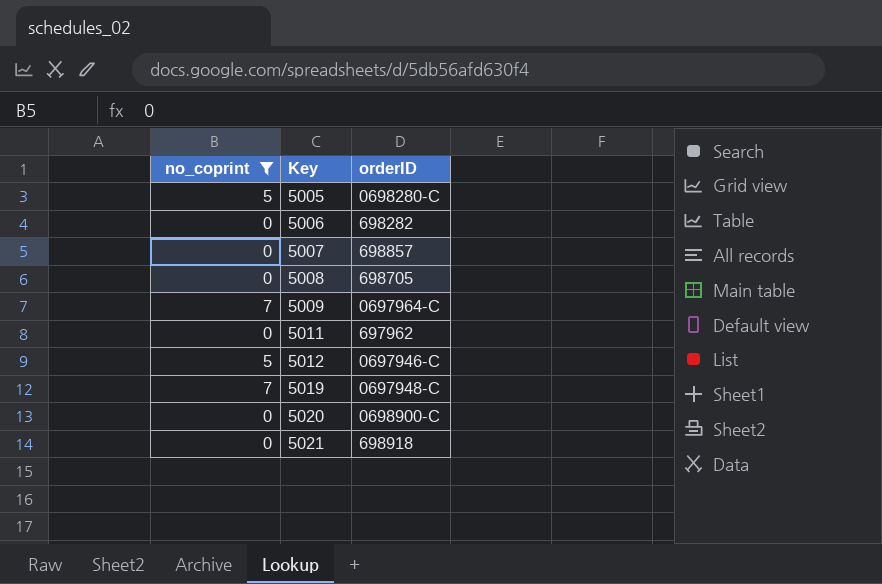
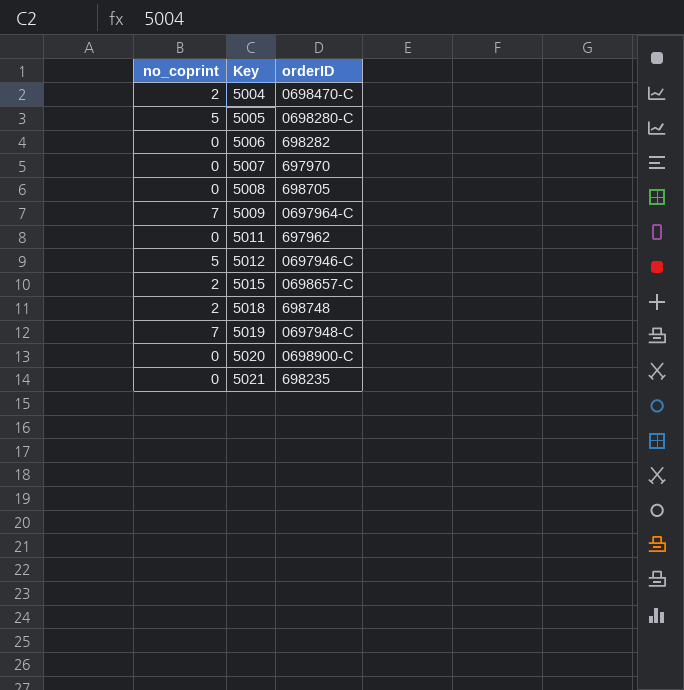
filter: no_coprint != 2 -> none
5007 | orderID: 698857 -> 697970
5021 | orderID: 698918 -> 698235

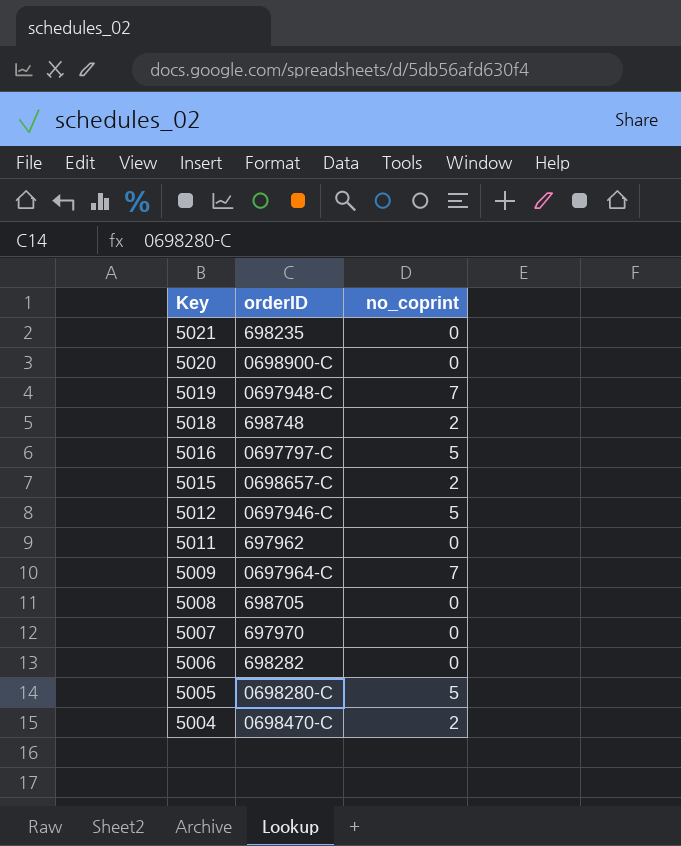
row order: Key ascending -> Key descending
column no_coprint | position: 1 -> 3
row 5016: none -> 0697797-C | 5

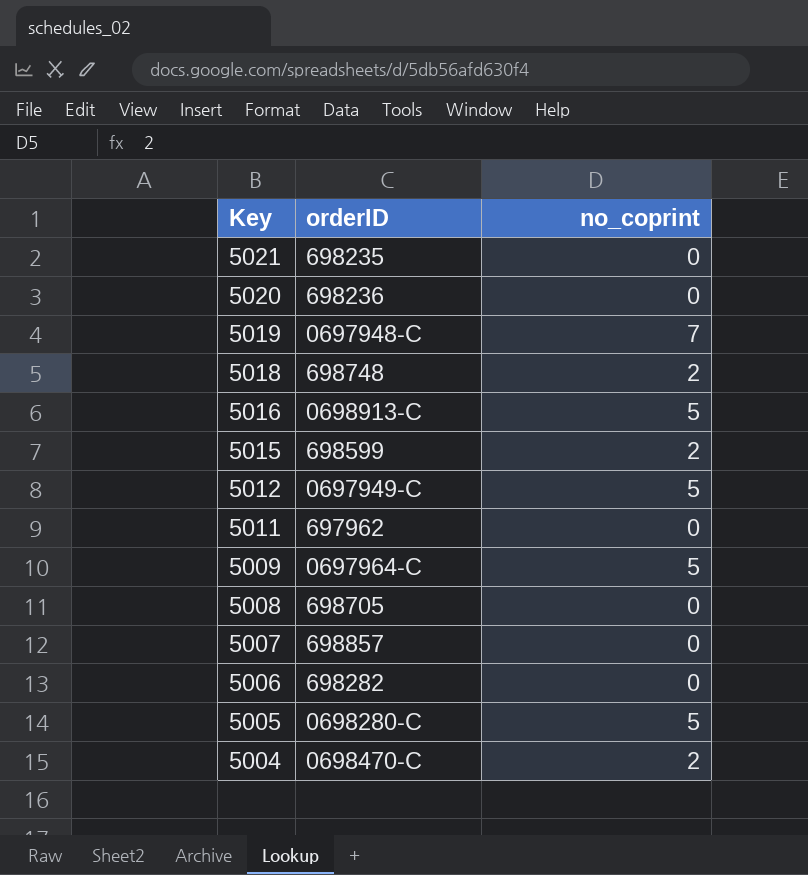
5020 | orderID: 0698900-C -> 698236
5016 | orderID: 0697797-C -> 0698913-C
5015 | orderID: 0698657-C -> 698599
5012 | orderID: 0697946-C -> 0697949-C
5009 | no_coprint: 7 -> 5
5007 | orderID: 697970 -> 698857

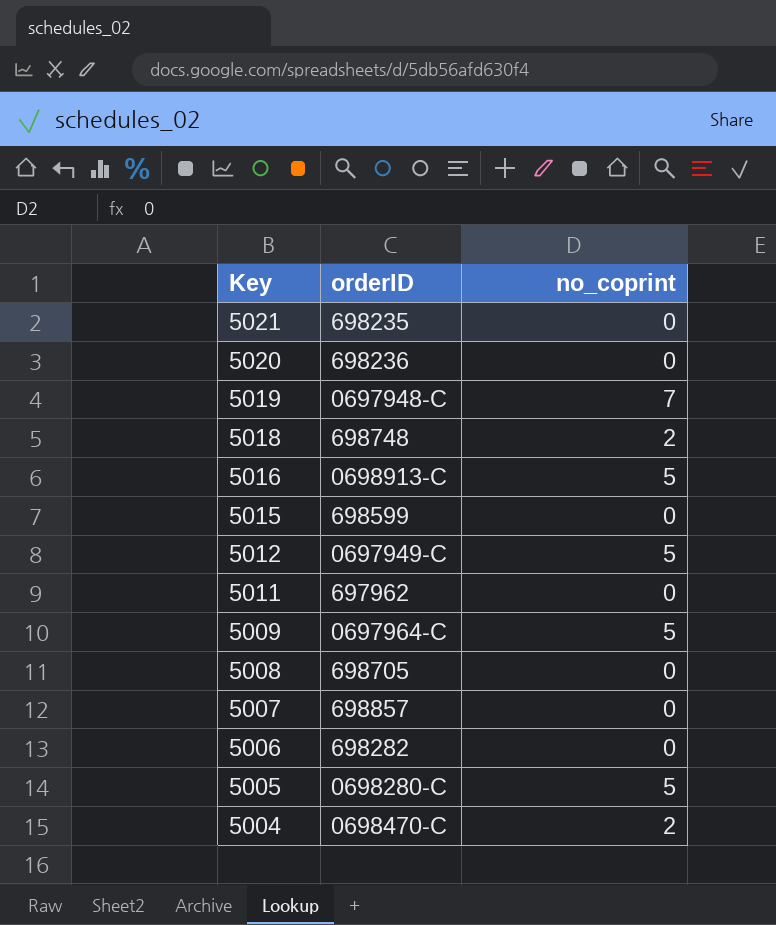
5015 | no_coprint: 2 -> 0

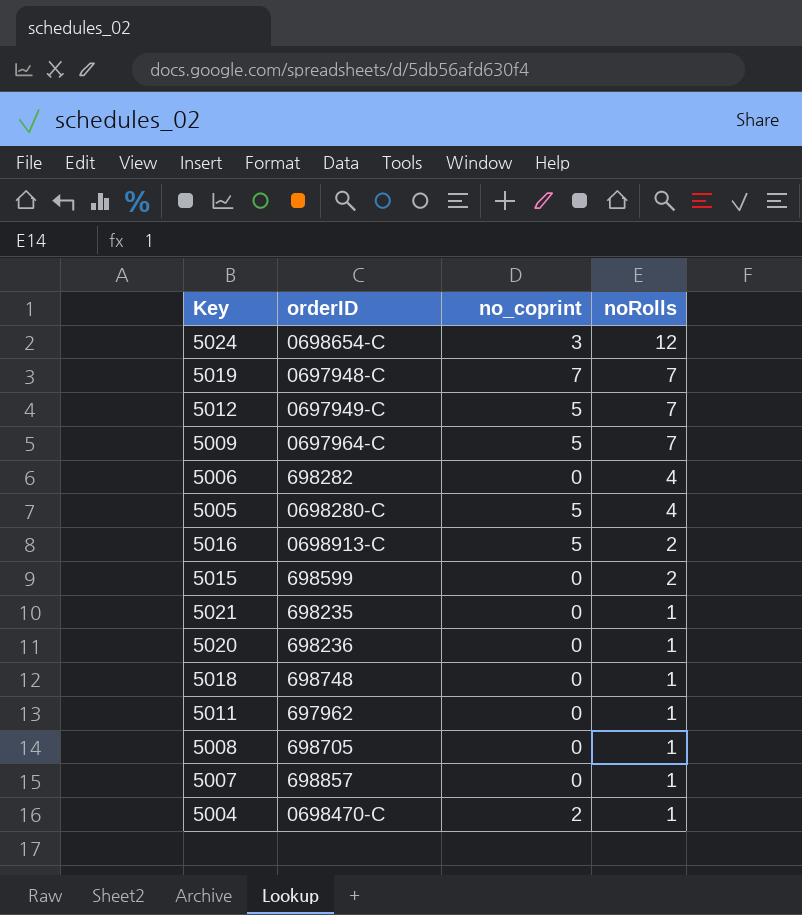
row order: Key descending -> noRolls descending
column noRolls | position: none -> 4
row 5024: none -> 0698654-C | 3 | 12
5018 | no_coprint: 2 -> 0

